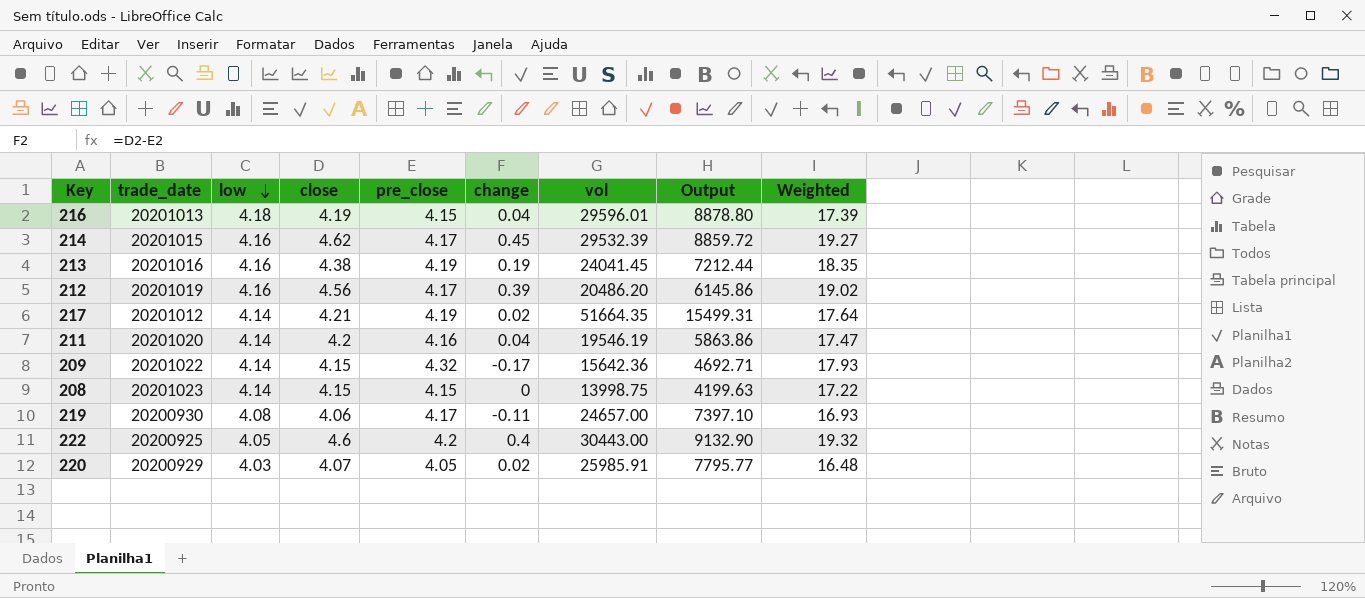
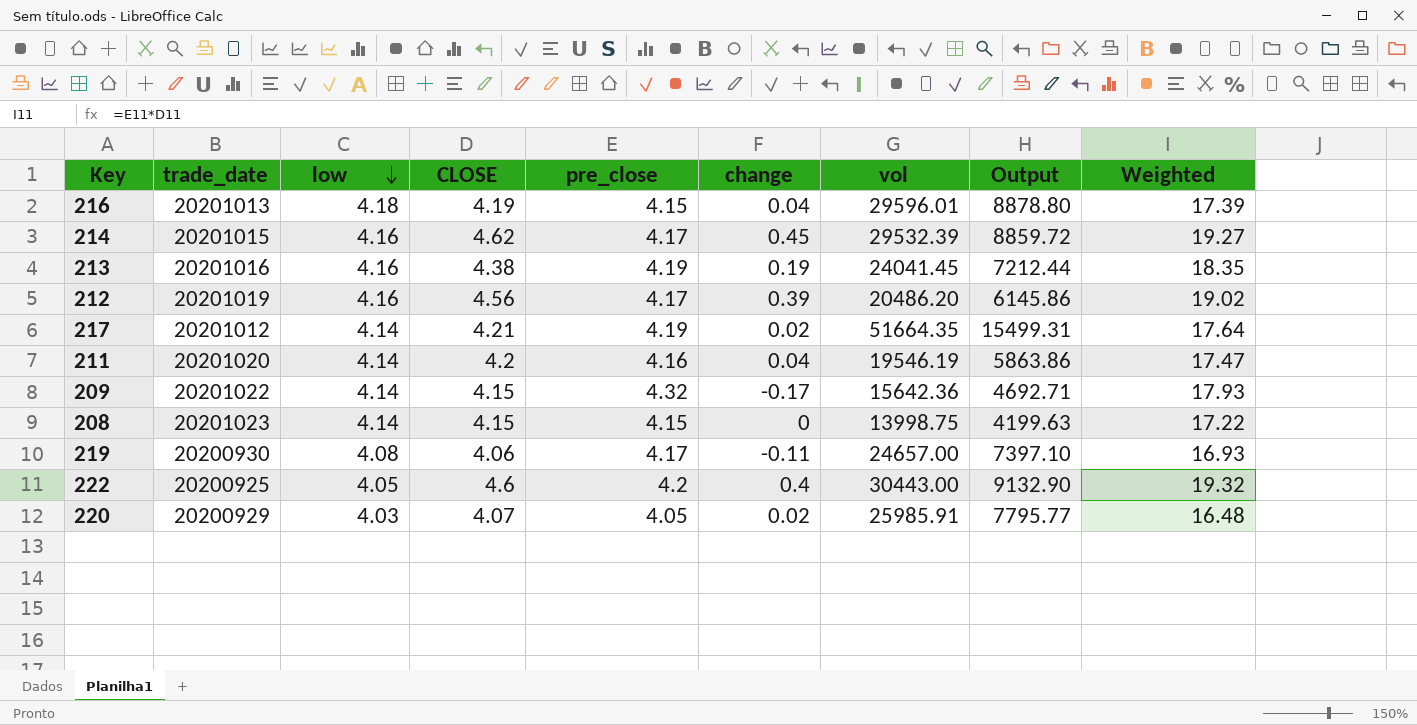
column name: close -> CLOSE

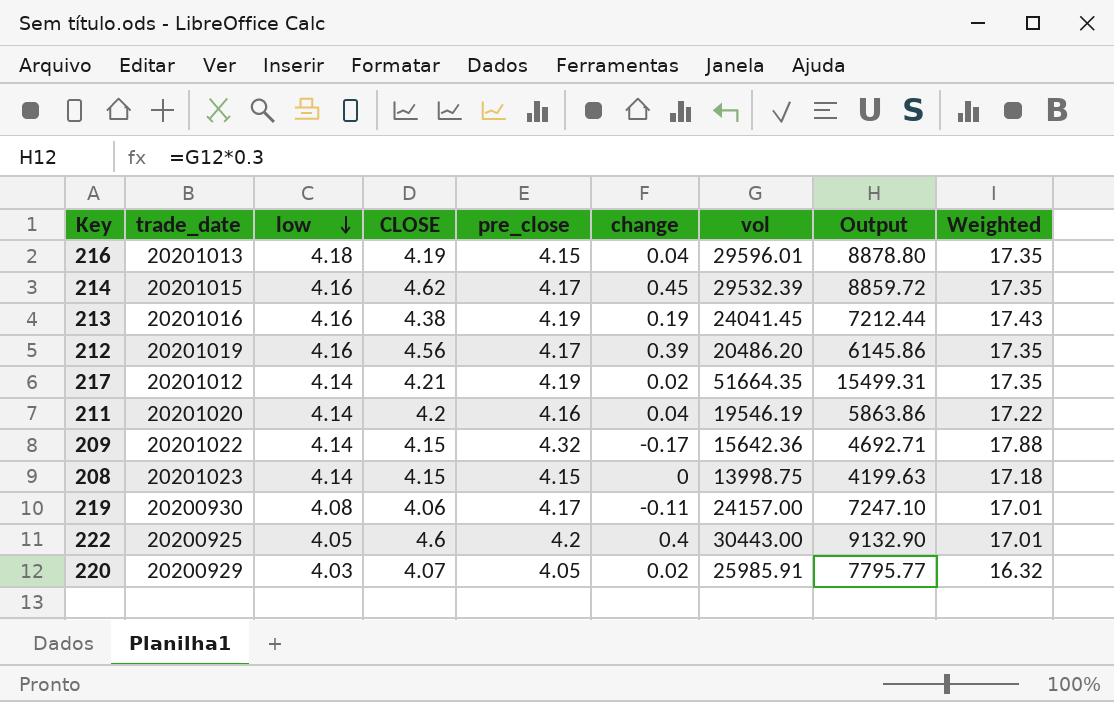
column Weighted | formula: [CLOSE] * [pre_close] -> [low] * [pre_close]
219 | vol: 24657.00 -> 24157.00
219 | Output: 7397.10 -> 7247.10

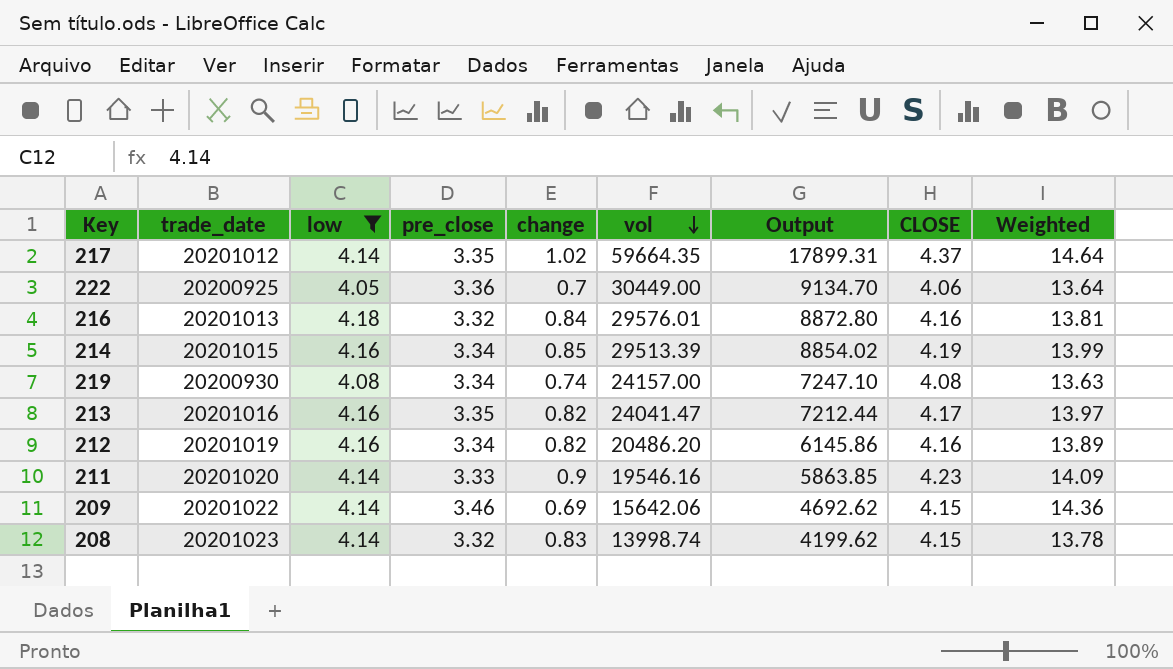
filter: none -> low != 4.03
row order: low descending -> vol descending
column CLOSE | position: 4 -> 8
column Weighted | formula: [low] * [pre_close] -> [pre_close] * [CLOSE]
217 | pre_close: 4.19 -> 3.35
217 | change: 0.02 -> 1.02
217 | vol: 51664.35 -> 59664.35
217 | Output: 15499.31 -> 17899.31
217 | CLOSE: 4.21 -> 4.37
222 | pre_close: 4.2 -> 3.36
222 | change: 0.4 -> 0.7
222 | vol: 30443.00 -> 30449.00
222 | Output: 9132.90 -> 9134.70
222 | CLOSE: 4.6 -> 4.06
216 | pre_close: 4.15 -> 3.32
216 | change: 0.04 -> 0.84
216 | vol: 29596.01 -> 29576.01
216 | Output: 8878.80 -> 8872.80
216 | CLOSE: 4.19 -> 4.16
214 | pre_close: 4.17 -> 3.34
214 | change: 0.45 -> 0.85
214 | vol: 29532.39 -> 29513.39
214 | Output: 8859.72 -> 8854.02
214 | CLOSE: 4.62 -> 4.19
219 | pre_close: 4.17 -> 3.34
219 | change: -0.11 -> 0.74
219 | CLOSE: 4.06 -> 4.08
213 | pre_close: 4.19 -> 3.35
213 | change: 0.19 -> 0.82
213 | vol: 24041.45 -> 24041.47
213 | CLOSE: 4.38 -> 4.17
212 | pre_close: 4.17 -> 3.34
212 | change: 0.39 -> 0.82
212 | CLOSE: 4.56 -> 4.16
211 | pre_close: 4.16 -> 3.33
211 | change: 0.04 -> 0.9
211 | vol: 19546.19 -> 19546.16
211 | Output: 5863.86 -> 5863.85
211 | CLOSE: 4.2 -> 4.23
209 | pre_close: 4.32 -> 3.46
209 | change: -0.17 -> 0.69
209 | vol: 15642.36 -> 15642.06
209 | Output: 4692.71 -> 4692.62
208 | pre_close: 4.15 -> 3.32
208 | change: 0 -> 0.83
208 | vol: 13998.75 -> 13998.74
208 | Output: 4199.63 -> 4199.62

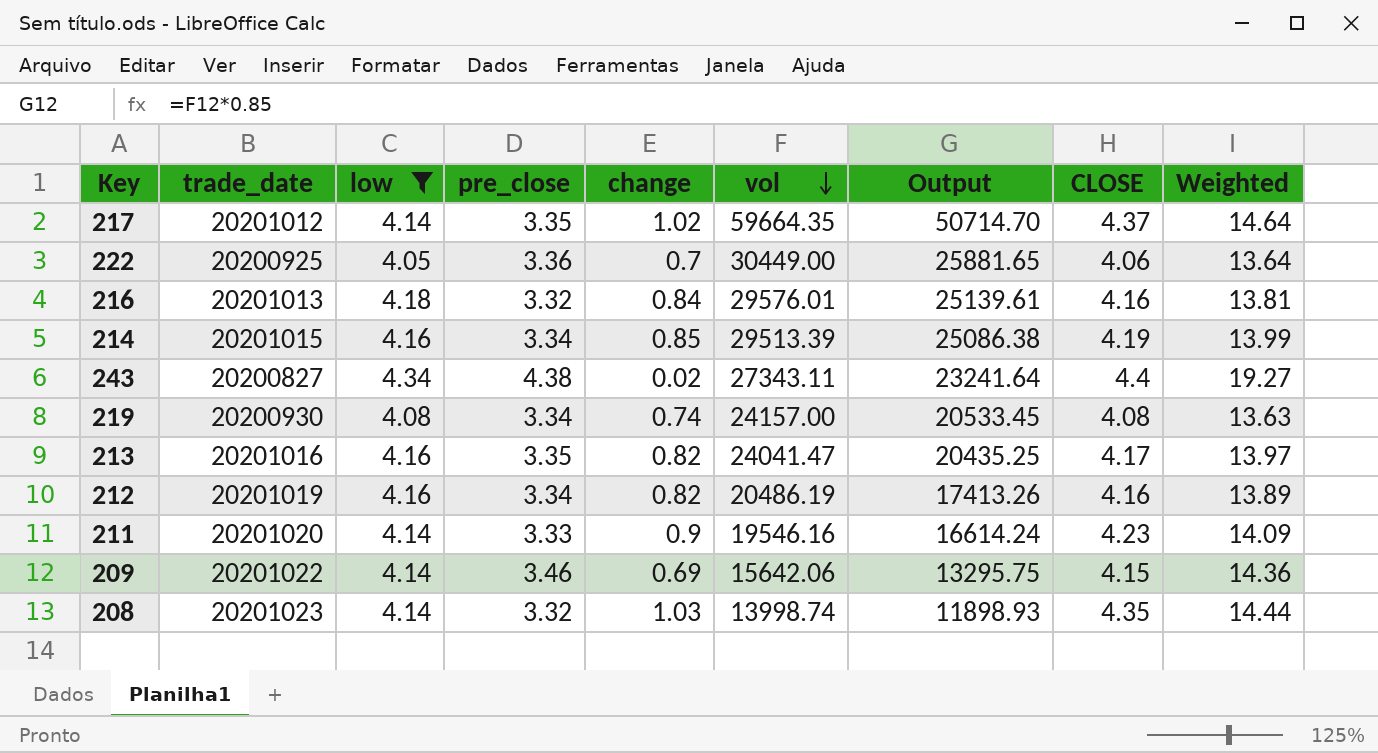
column Output | formula: [vol] * 0.3 -> [vol] * 0.85
row 243: none -> 20200827 | 4.34 | 4.38 | 0.02 | 27343.11 | 23241.64 | 4.4 | 19.27
212 | vol: 20486.20 -> 20486.19
208 | change: 0.83 -> 1.03
208 | CLOSE: 4.15 -> 4.35
208 | Weighted: 13.78 -> 14.44

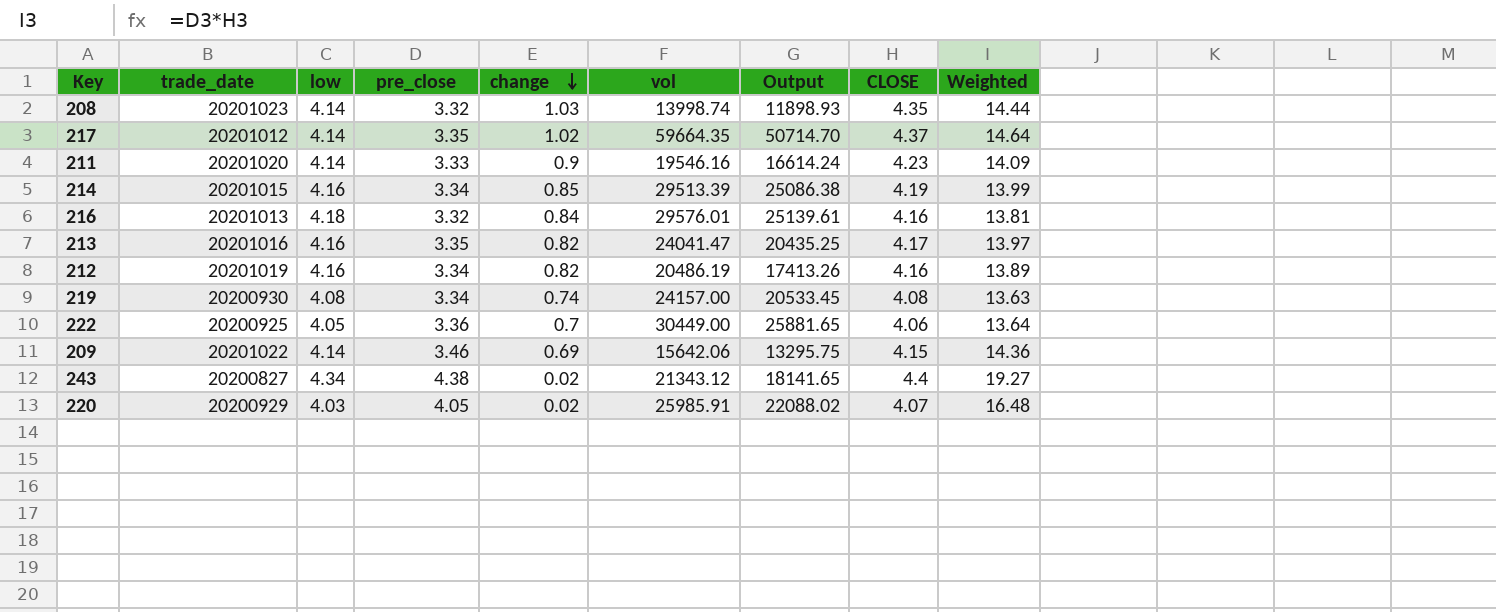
filter: low != 4.03 -> none
row order: vol descending -> change descending
243 | vol: 27343.11 -> 21343.12
243 | Output: 23241.64 -> 18141.65

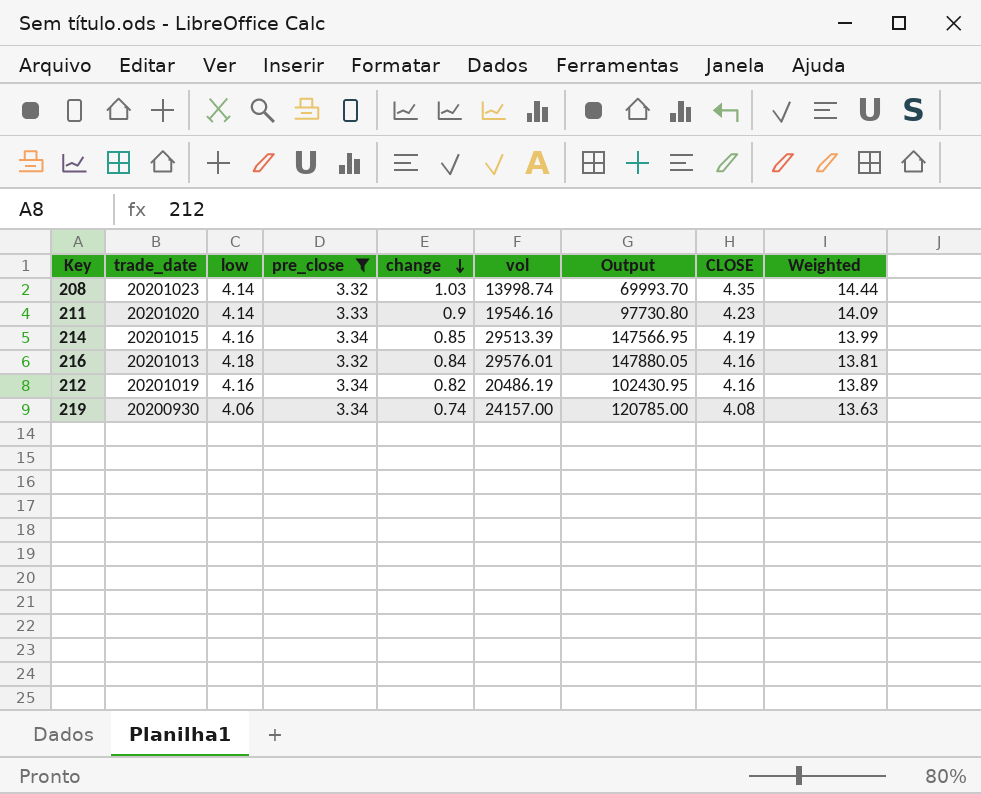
filter: none -> pre_close <= 3.34
column Output | formula: [vol] * 0.85 -> [vol] * 5
219 | low: 4.08 -> 4.06

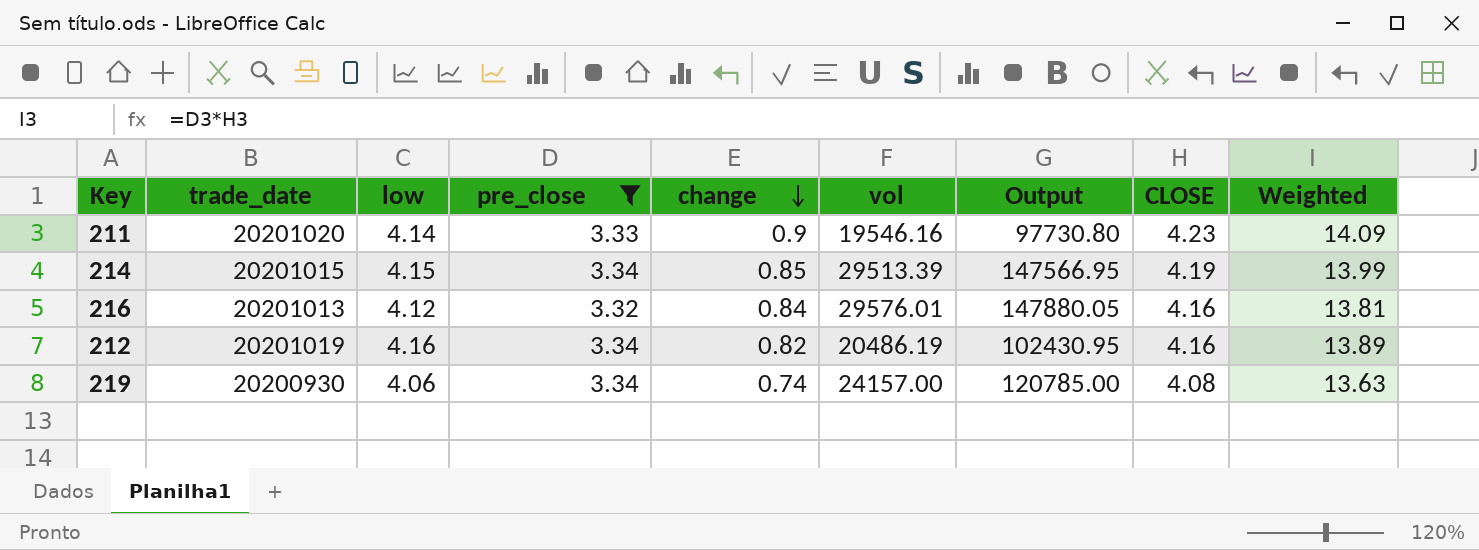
row 208: 20201023 | 4.14 | 3.32 | 1.03 | 13998.74 | 69993.70 | 4.35 | 14.44 -> none
214 | low: 4.16 -> 4.15
216 | low: 4.18 -> 4.12

